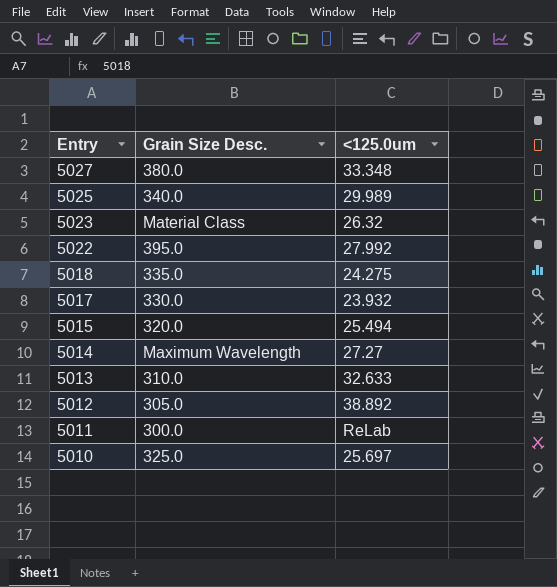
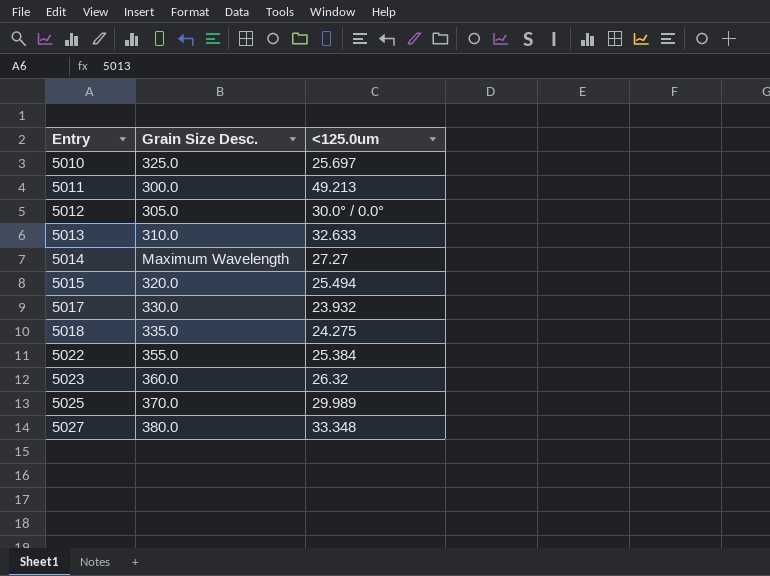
row order: Entry descending -> Entry ascending
5011 | <125.0um: ReLab -> 49.213
5012 | <125.0um: 38.892 -> 30.0° / 0.0°
5022 | Grain Size Desc.: 395.0 -> 355.0
5022 | <125.0um: 27.992 -> 25.384
5023 | Grain Size Desc.: Material Class -> 360.0
5025 | Grain Size Desc.: 340.0 -> 370.0

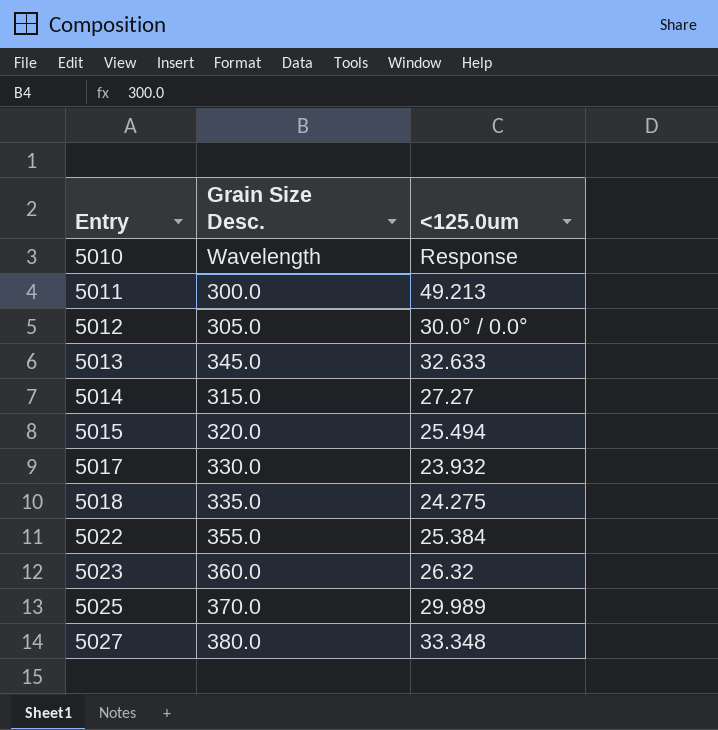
5010 | Grain Size Desc.: 325.0 -> Wavelength
5010 | <125.0um: 25.697 -> Response
5013 | Grain Size Desc.: 310.0 -> 345.0
5014 | Grain Size Desc.: Maximum Wavelength -> 315.0

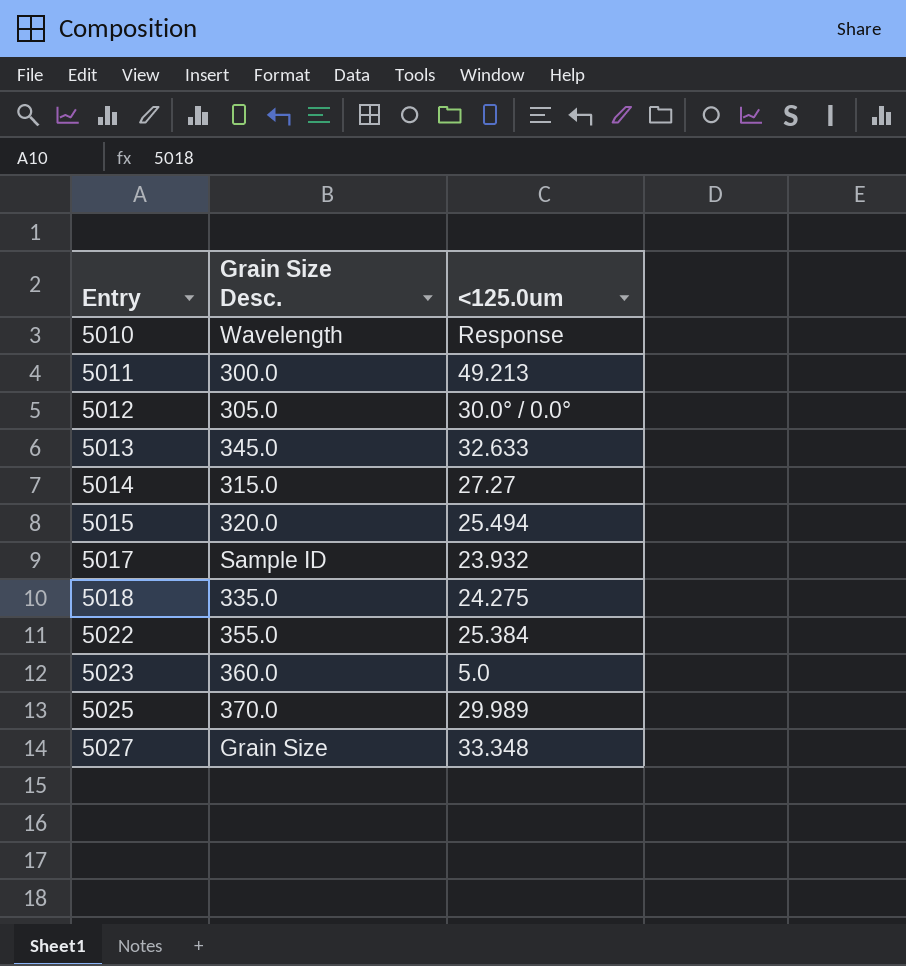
5017 | Grain Size Desc.: 330.0 -> Sample ID
5023 | <125.0um: 26.32 -> 5.0
5027 | Grain Size Desc.: 380.0 -> Grain Size

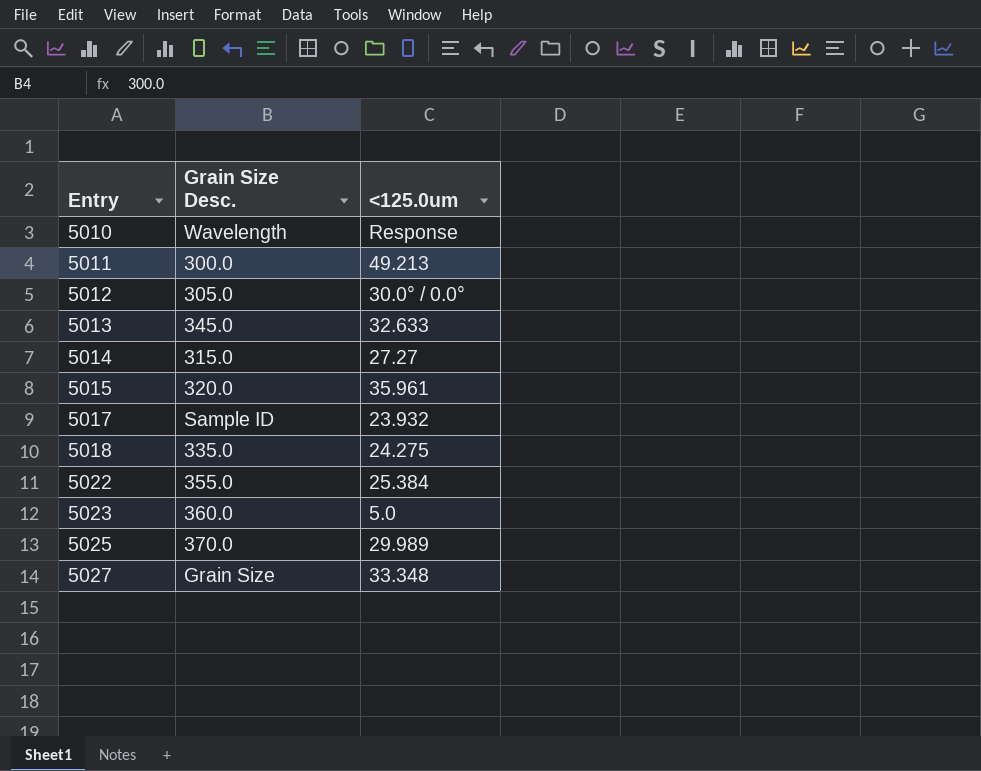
5015 | <125.0um: 25.494 -> 35.961

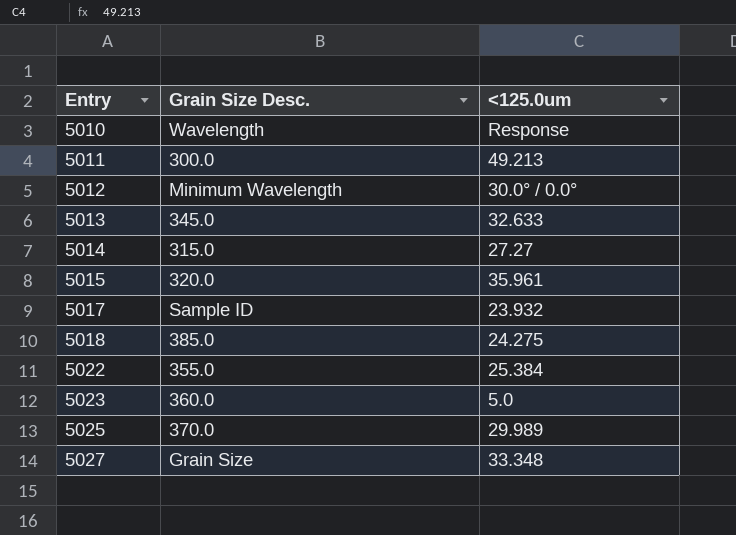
5012 | Grain Size Desc.: 305.0 -> Minimum Wavelength
5018 | Grain Size Desc.: 335.0 -> 385.0

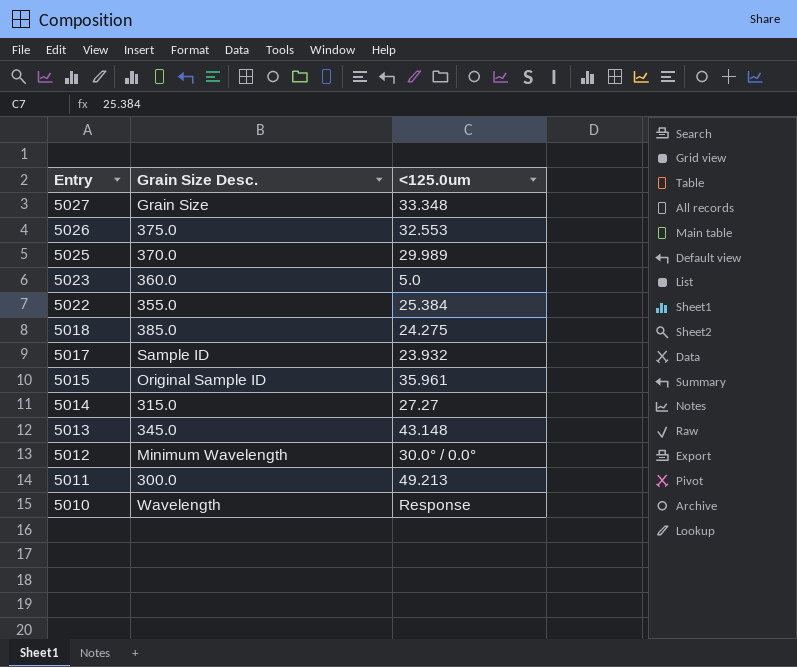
row order: Entry ascending -> Entry descending
row 5026: none -> 375.0 | 32.553
5015 | Grain Size Desc.: 320.0 -> Original Sample ID
5013 | <125.0um: 32.633 -> 43.148

